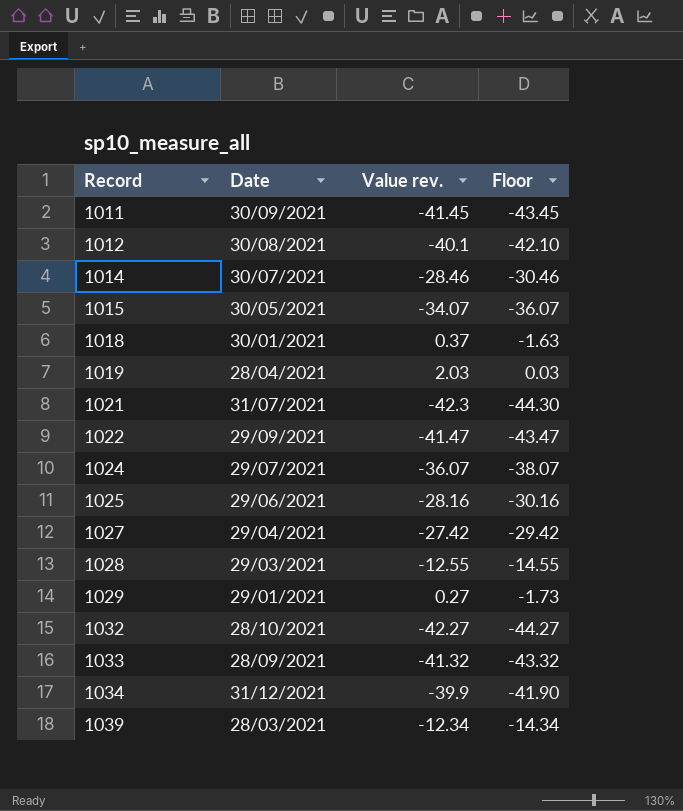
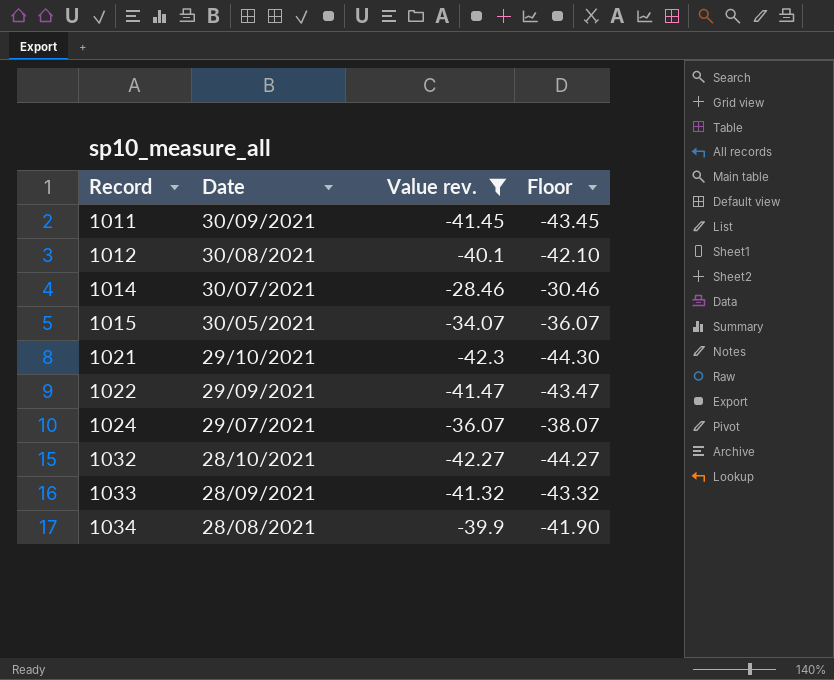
filter: none -> Value rev. <= -28.46
1021 | Date: 31/07/2021 -> 29/10/2021
1034 | Date: 31/12/2021 -> 28/08/2021

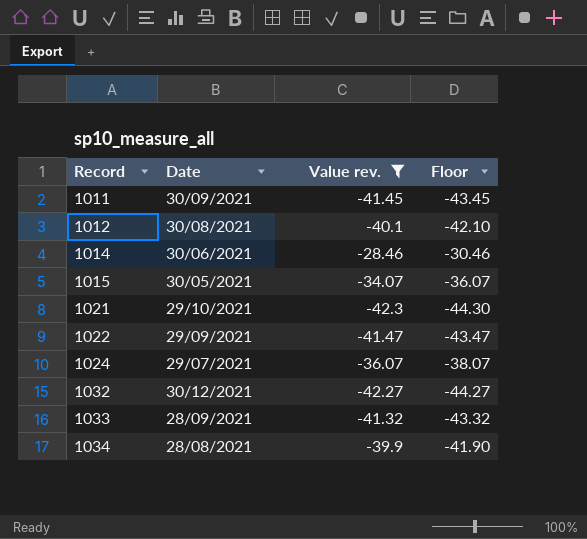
1014 | Date: 30/07/2021 -> 30/06/2021
1032 | Date: 28/10/2021 -> 30/12/2021

